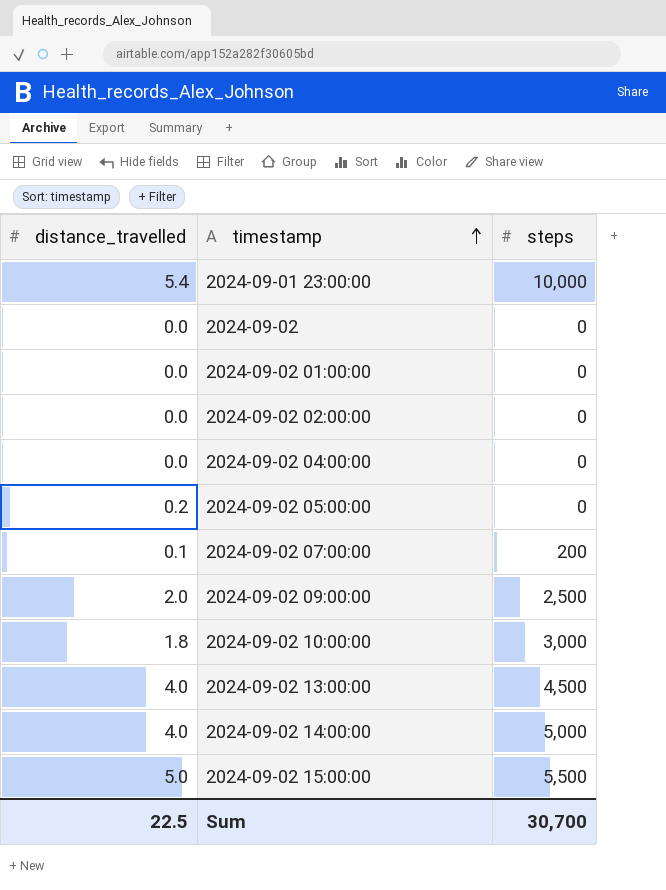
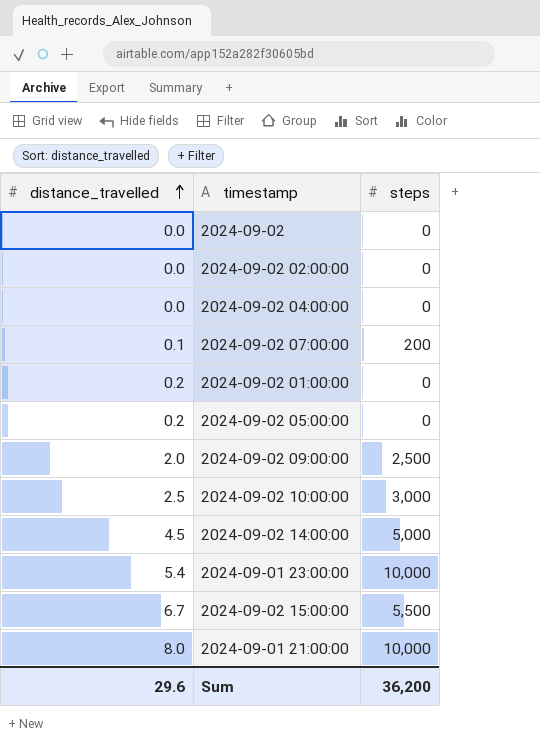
row order: timestamp ascending -> distance_travelled ascending
row 2024-09-02 13:00:00: 4.0 | 4,500 -> none
2024-09-02 01:00:00 | distance_travelled: 0.0 -> 0.2
2024-09-02 10:00:00 | distance_travelled: 1.8 -> 2.5
2024-09-02 14:00:00 | distance_travelled: 4.0 -> 4.5
2024-09-02 15:00:00 | distance_travelled: 5.0 -> 6.7
row 2024-09-01 21:00:00: none -> 8.0 | 10,000
Sum | distance_travelled: 22.5 -> 29.6
Sum | steps: 30,700 -> 36,200

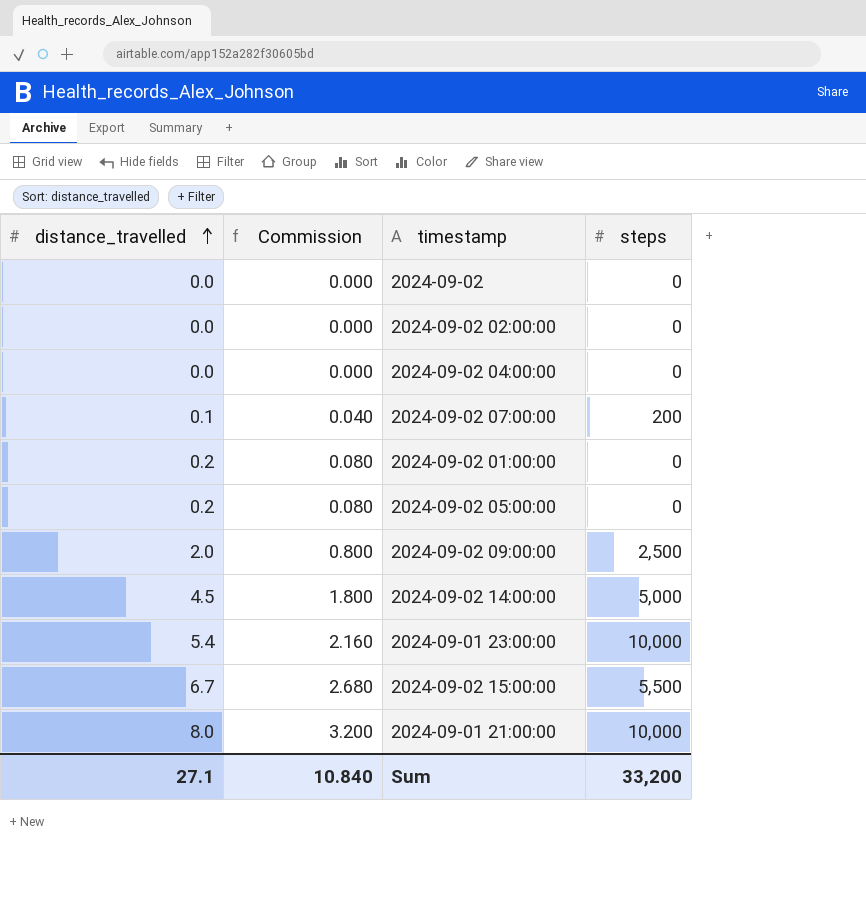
column Commission | formula: none -> [distance_travelled] * 0.4
row 2024-09-02 10:00:00: 2.5 | 3,000 -> none
Sum | distance_travelled: 29.6 -> 27.1
Sum | steps: 36,200 -> 33,200

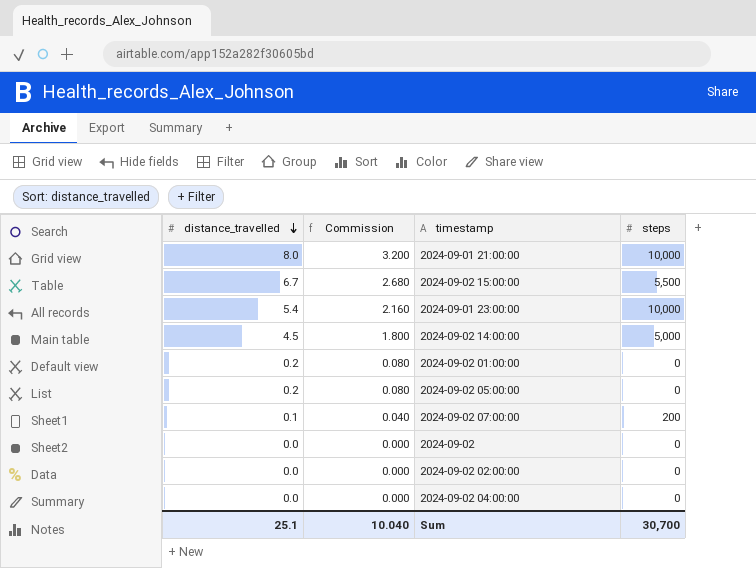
row order: distance_travelled ascending -> distance_travelled descending
row 2024-09-02 09:00:00: 2.0 | 0.800 | 2,500 -> none
Sum | distance_travelled: 27.1 -> 25.1
Sum | Commission: 10.840 -> 10.040
Sum | steps: 33,200 -> 30,700

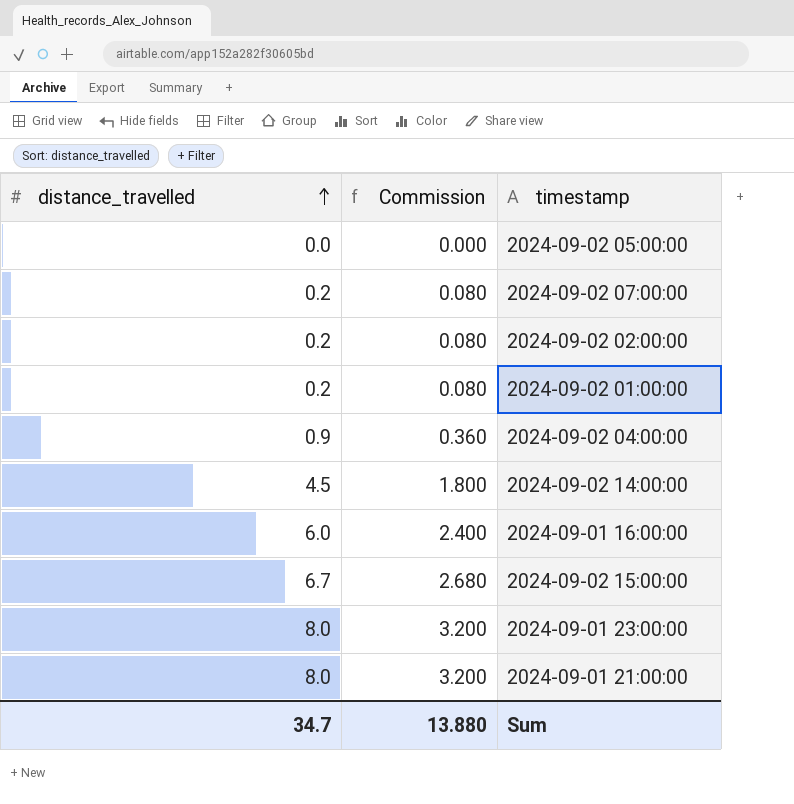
row order: distance_travelled descending -> distance_travelled ascending
column steps | position: 4 -> none
row 2024-09-02: 0.0 | 0.000 | 0 -> none
2024-09-02 05:00:00 | distance_travelled: 0.2 -> 0.0
2024-09-02 05:00:00 | Commission: 0.080 -> 0.000
2024-09-02 07:00:00 | distance_travelled: 0.1 -> 0.2
2024-09-02 07:00:00 | Commission: 0.040 -> 0.080
2024-09-02 02:00:00 | distance_travelled: 0.0 -> 0.2
2024-09-02 02:00:00 | Commission: 0.000 -> 0.080
2024-09-02 04:00:00 | distance_travelled: 0.0 -> 0.9
2024-09-02 04:00:00 | Commission: 0.000 -> 0.360
row 2024-09-01 16:00:00: none -> 6.0 | 2.400
2024-09-01 23:00:00 | distance_travelled: 5.4 -> 8.0
2024-09-01 23:00:00 | Commission: 2.160 -> 3.200
Sum | distance_travelled: 25.1 -> 34.7
Sum | Commission: 10.040 -> 13.880

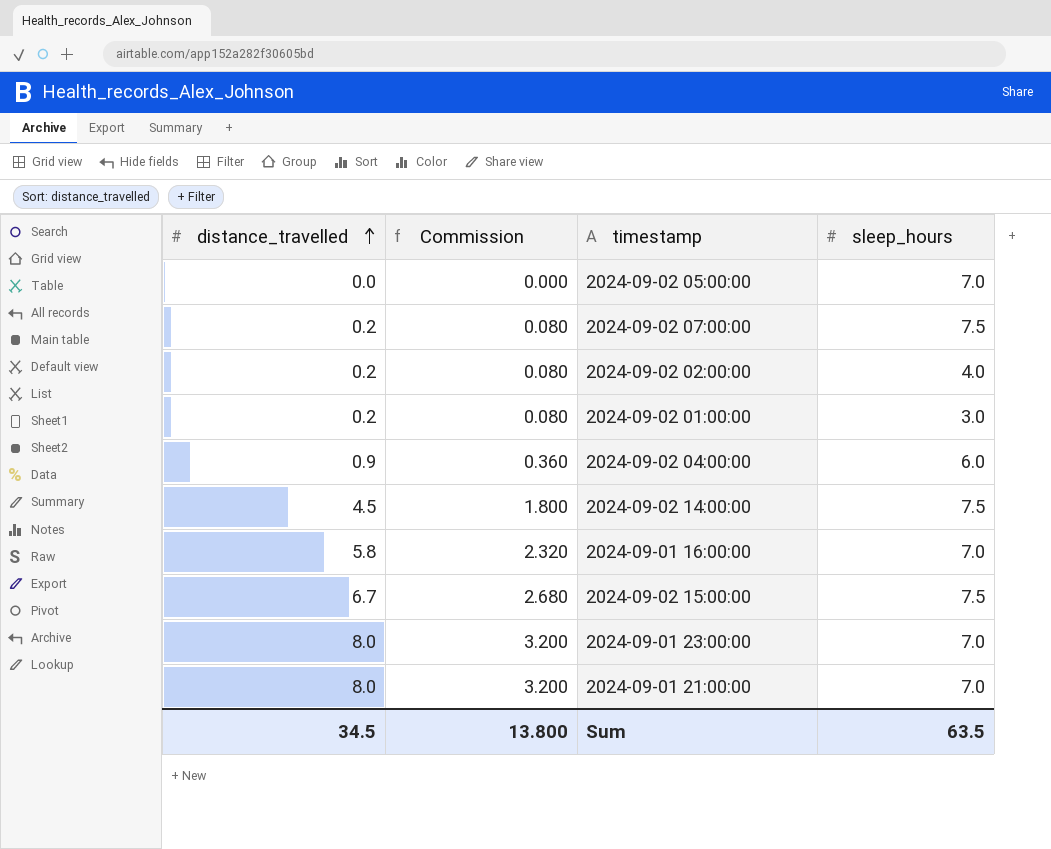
column sleep_hours | position: none -> 4
2024-09-01 16:00:00 | distance_travelled: 6.0 -> 5.8
2024-09-01 16:00:00 | Commission: 2.400 -> 2.320
Sum | distance_travelled: 34.7 -> 34.5
Sum | Commission: 13.880 -> 13.800

